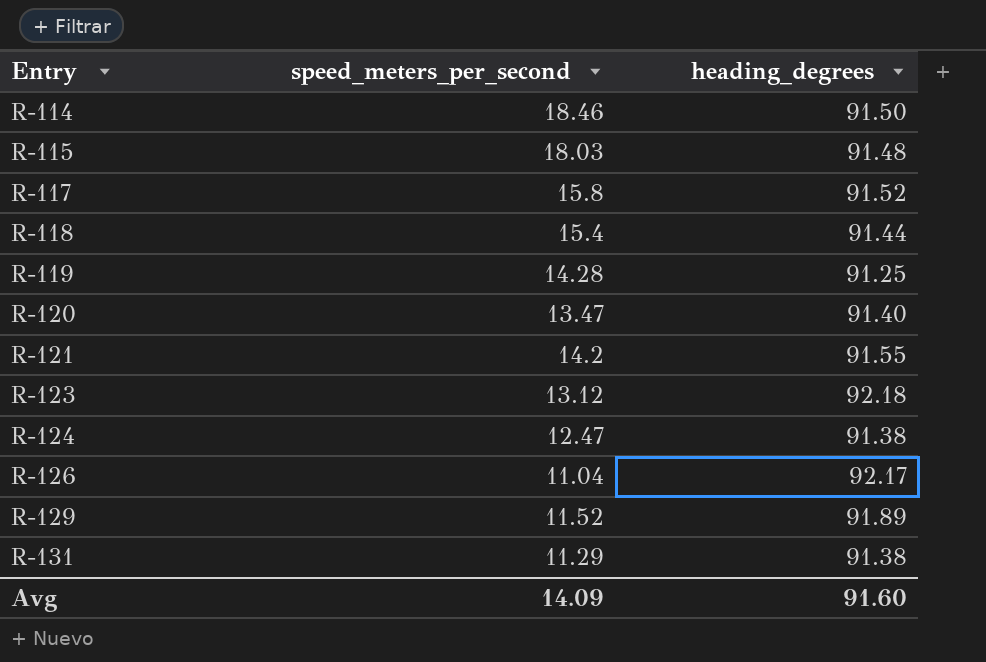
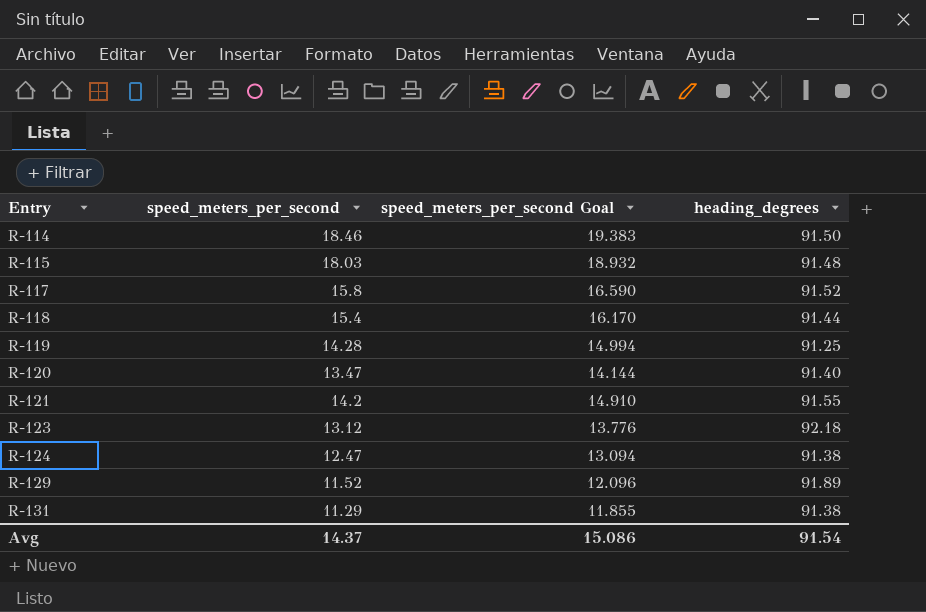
column speed_meters_per_second Goal | formula: none -> [speed_meters_per_second] * 1.05
row R-126: 11.04 | 92.17 -> none
Avg | speed_meters_per_second: 14.09 -> 14.37
Avg | heading_degrees: 91.60 -> 91.54

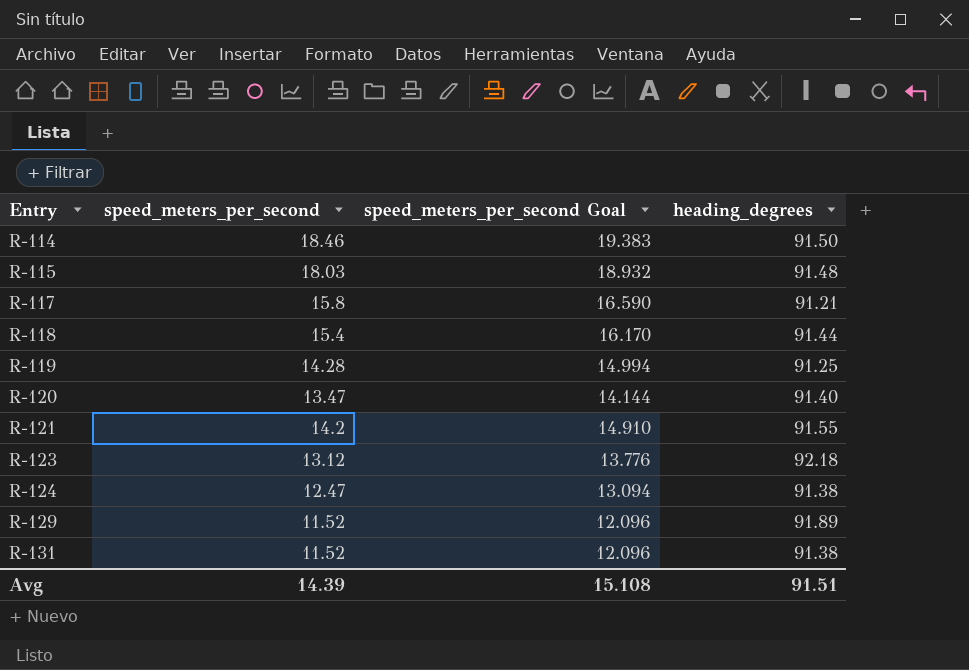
R-117 | heading_degrees: 91.52 -> 91.21
R-131 | speed_meters_per_second: 11.29 -> 11.52
R-131 | speed_meters_per_second Goal: 11.855 -> 12.096
Avg | speed_meters_per_second: 14.37 -> 14.39
Avg | speed_meters_per_second Goal: 15.086 -> 15.108
Avg | heading_degrees: 91.54 -> 91.51

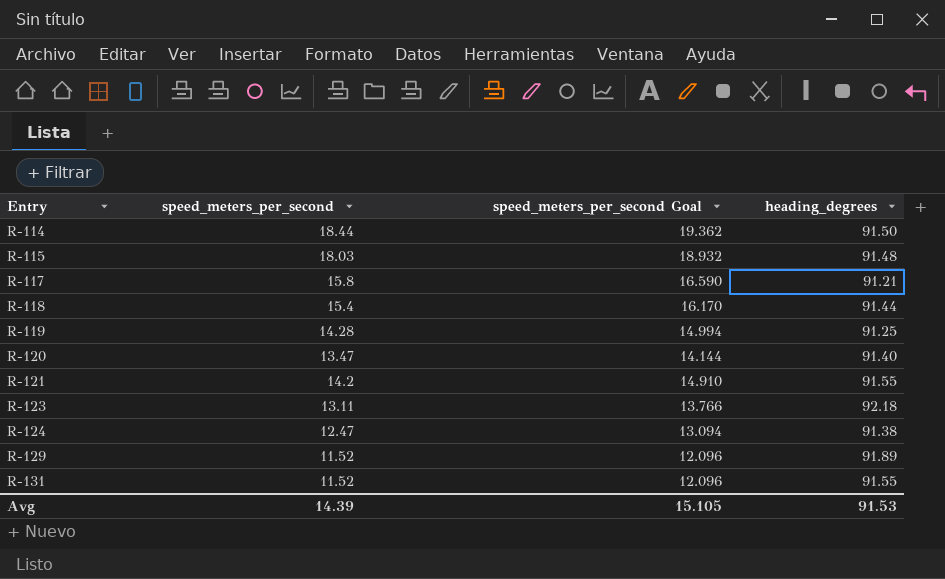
R-114 | speed_meters_per_second: 18.46 -> 18.44
R-114 | speed_meters_per_second Goal: 19.383 -> 19.362
R-123 | speed_meters_per_second: 13.12 -> 13.11
R-123 | speed_meters_per_second Goal: 13.776 -> 13.766
R-131 | heading_degrees: 91.38 -> 91.55
Avg | speed_meters_per_second Goal: 15.108 -> 15.105
Avg | heading_degrees: 91.51 -> 91.53

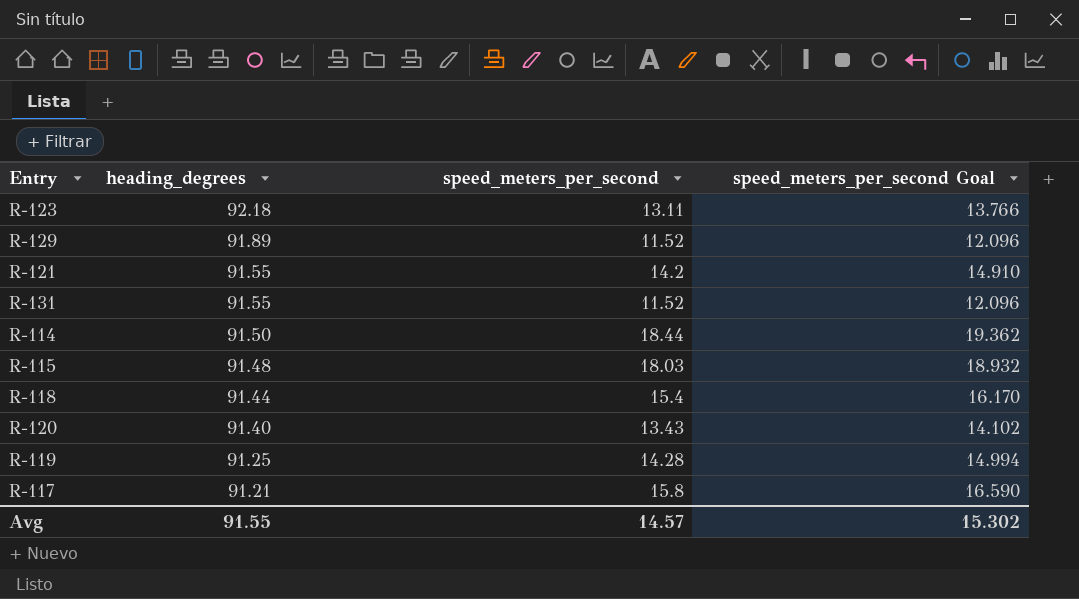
row order: Entry ascending -> heading_degrees descending
column heading_degrees | position: 4 -> 2
row R-124: 12.47 | 13.094 | 91.38 -> none
R-120 | speed_meters_per_second: 13.47 -> 13.43
R-120 | speed_meters_per_second Goal: 14.144 -> 14.102
Avg | heading_degrees: 91.53 -> 91.55
Avg | speed_meters_per_second: 14.39 -> 14.57
Avg | speed_meters_per_second Goal: 15.105 -> 15.302

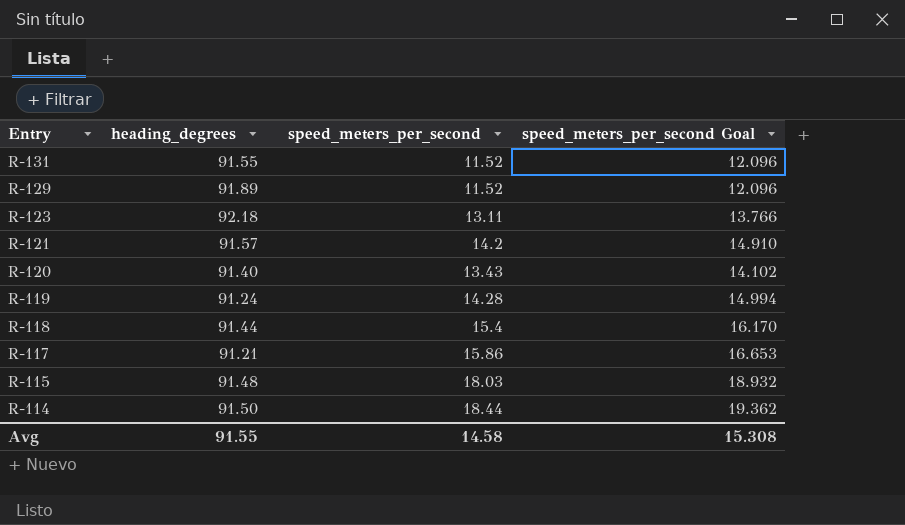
row order: heading_degrees descending -> Entry descending
R-121 | heading_degrees: 91.55 -> 91.57
R-119 | heading_degrees: 91.25 -> 91.24
R-117 | speed_meters_per_second: 15.8 -> 15.86
R-117 | speed_meters_per_second Goal: 16.590 -> 16.653
Avg | speed_meters_per_second: 14.57 -> 14.58
Avg | speed_meters_per_second Goal: 15.302 -> 15.308

